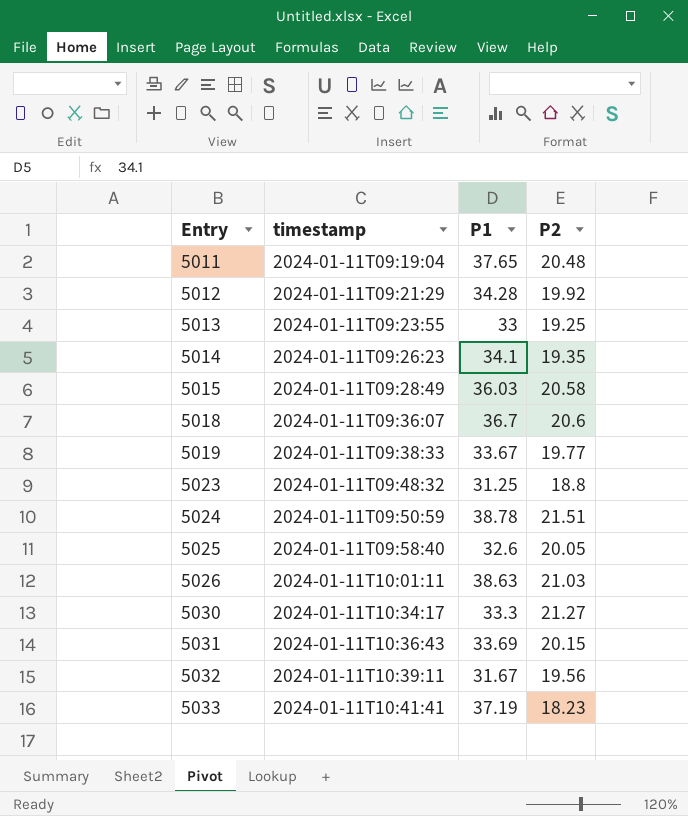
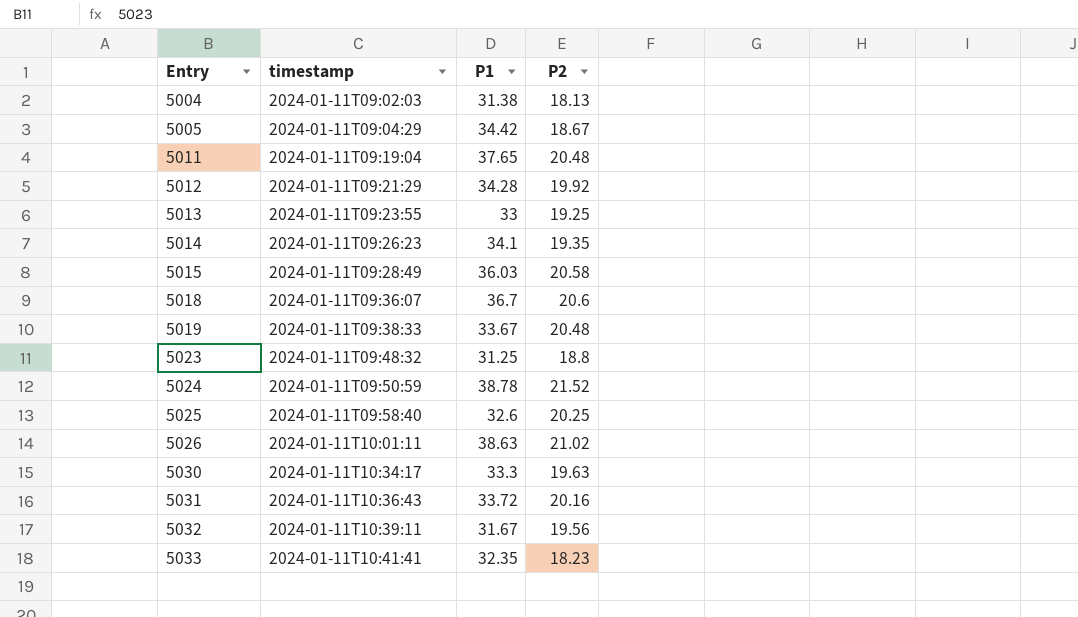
row 5004: none -> 2024-01-11T09:02:03 | 31.38 | 18.13
row 5005: none -> 2024-01-11T09:04:29 | 34.42 | 18.67
5019 | P2: 19.77 -> 20.48
5024 | P2: 21.51 -> 21.52
5025 | P2: 20.05 -> 20.25
5026 | P2: 21.03 -> 21.02
5030 | P2: 21.27 -> 19.63
5031 | P1: 33.69 -> 33.72
5031 | P2: 20.15 -> 20.16
5033 | P1: 37.19 -> 32.35

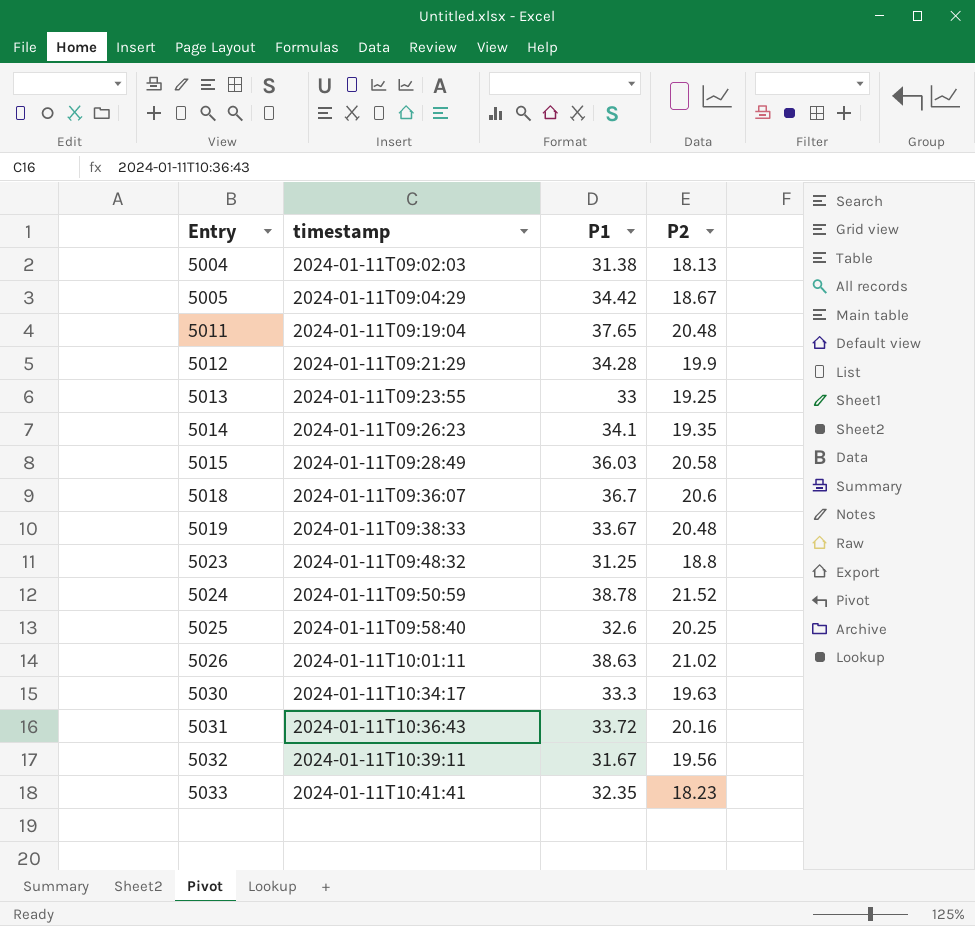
5012 | P2: 19.92 -> 19.9

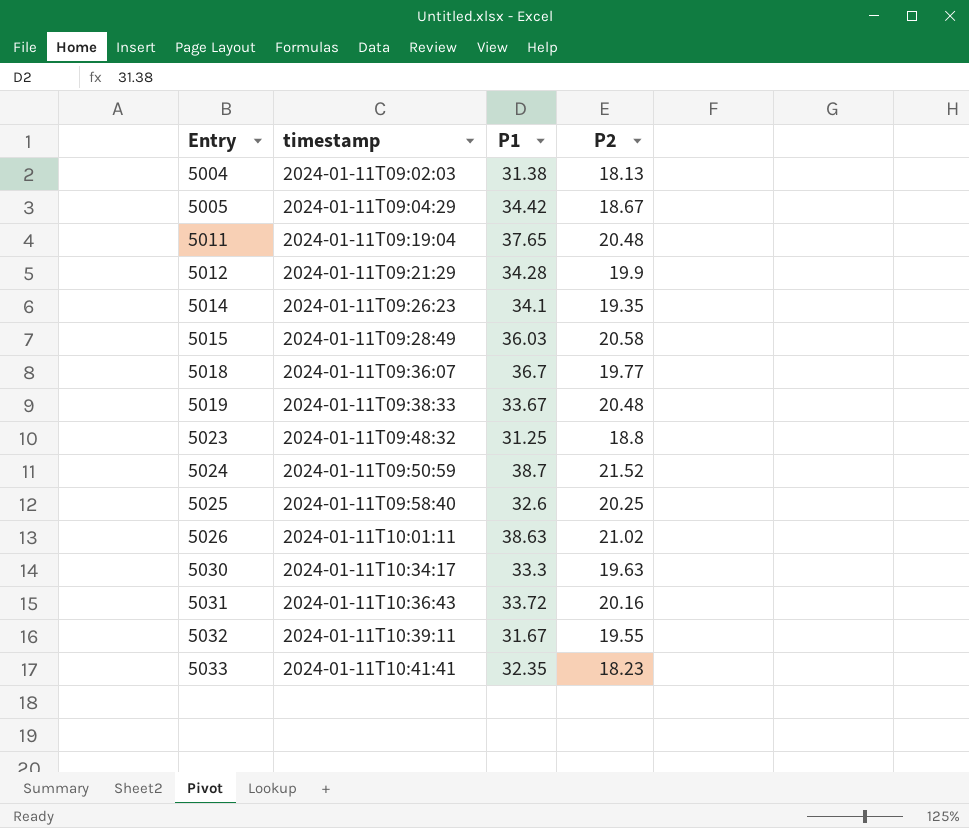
row 5013: 2024-01-11T09:23:55 | 33 | 19.25 -> none
5018 | P2: 20.6 -> 19.77
5024 | P1: 38.78 -> 38.7
5032 | P2: 19.56 -> 19.55

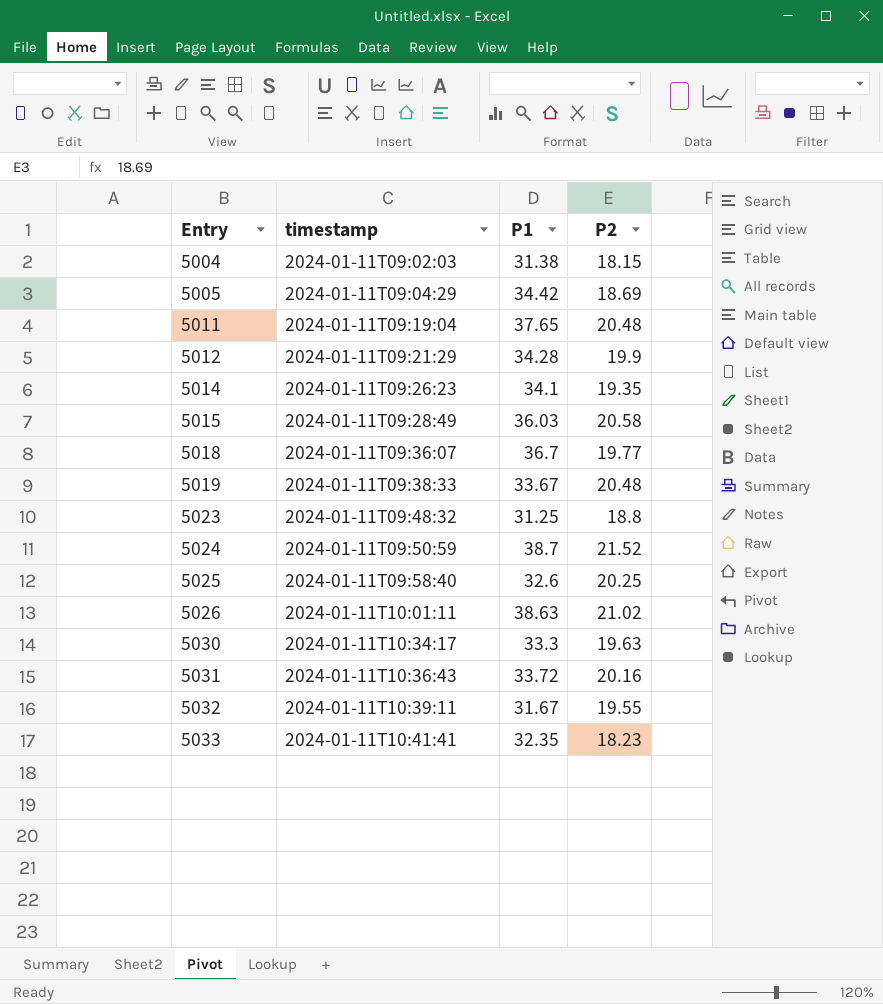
5004 | P2: 18.13 -> 18.15
5005 | P2: 18.67 -> 18.69

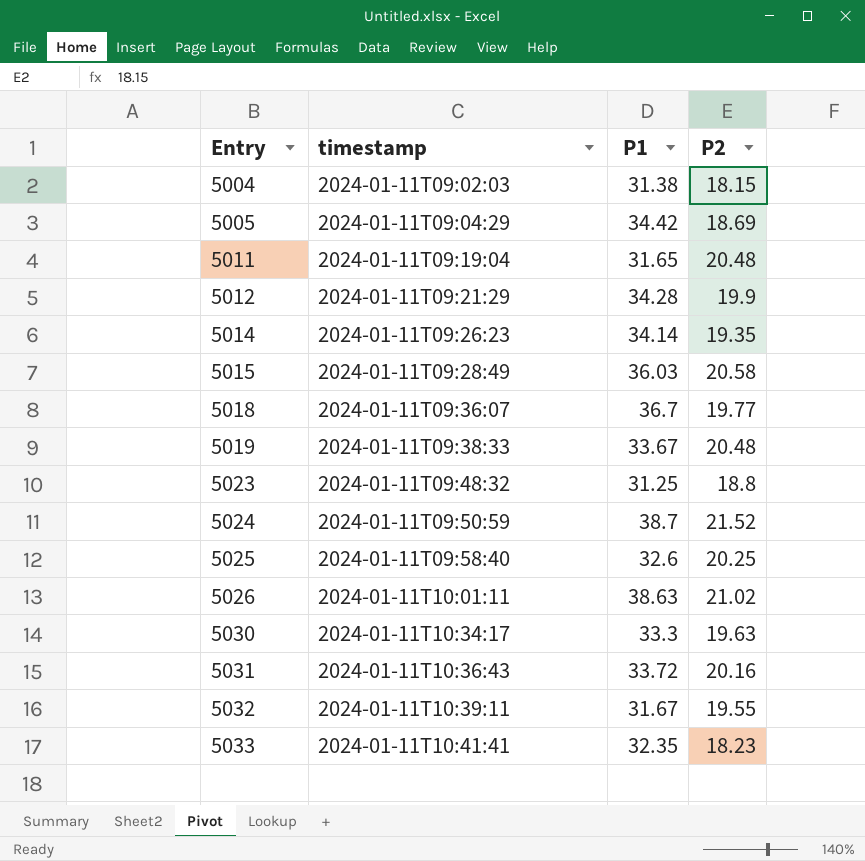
5011 | P1: 37.65 -> 31.65
5014 | P1: 34.1 -> 34.14

